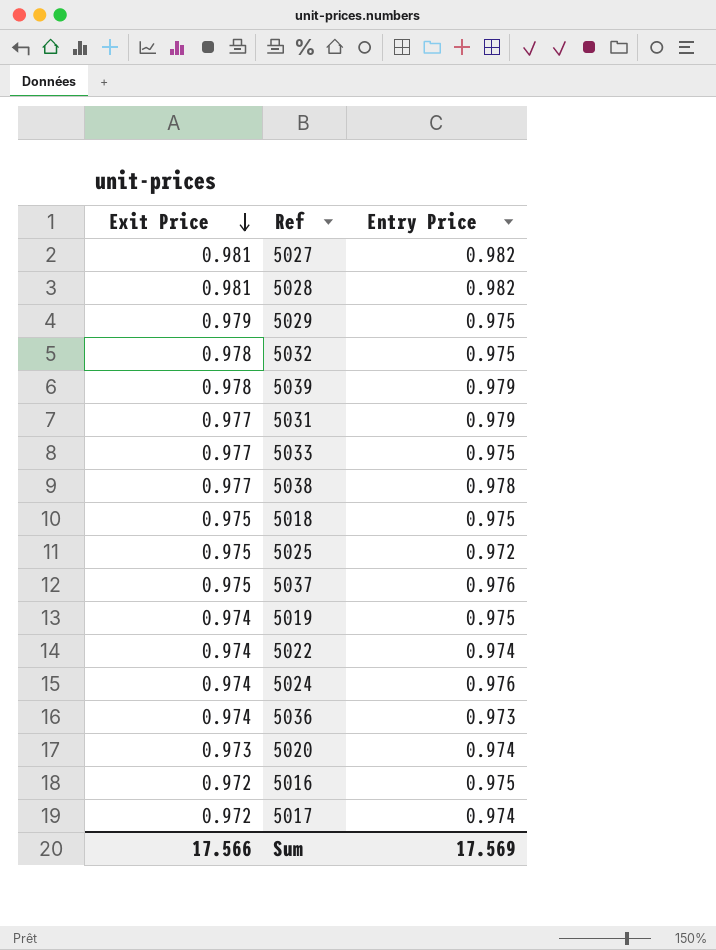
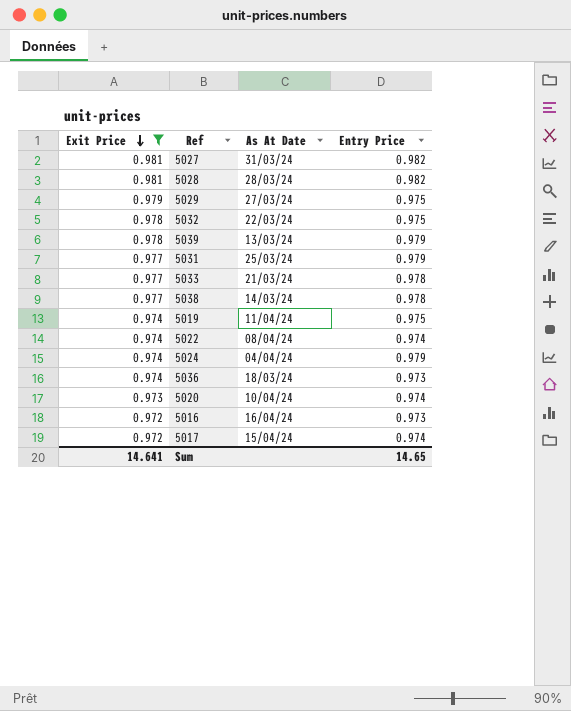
filter: none -> Exit Price != 0.975
column As At Date | position: none -> 3
5033 | Entry Price: 0.975 -> 0.978
5024 | Entry Price: 0.976 -> 0.979
5016 | Entry Price: 0.975 -> 0.973
Sum | Exit Price: 17.566 -> 14.641
Sum | Entry Price: 17.569 -> 14.65

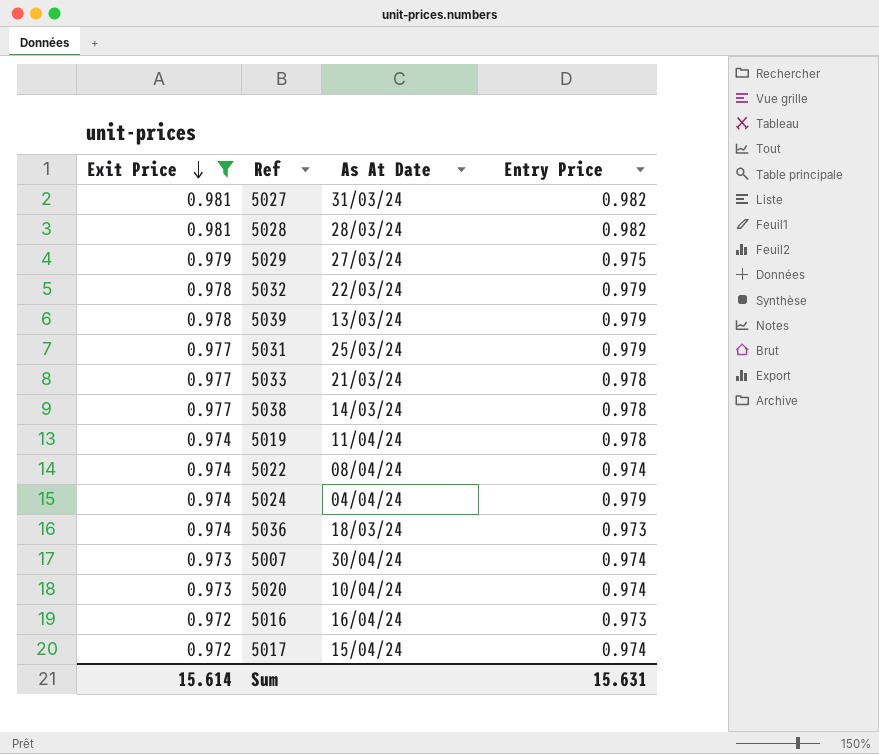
5032 | Entry Price: 0.975 -> 0.979
5019 | Entry Price: 0.975 -> 0.978
row 5007: none -> 0.973 | 30/04/24 | 0.974
Sum | Exit Price: 14.641 -> 15.614
Sum | Entry Price: 14.65 -> 15.631

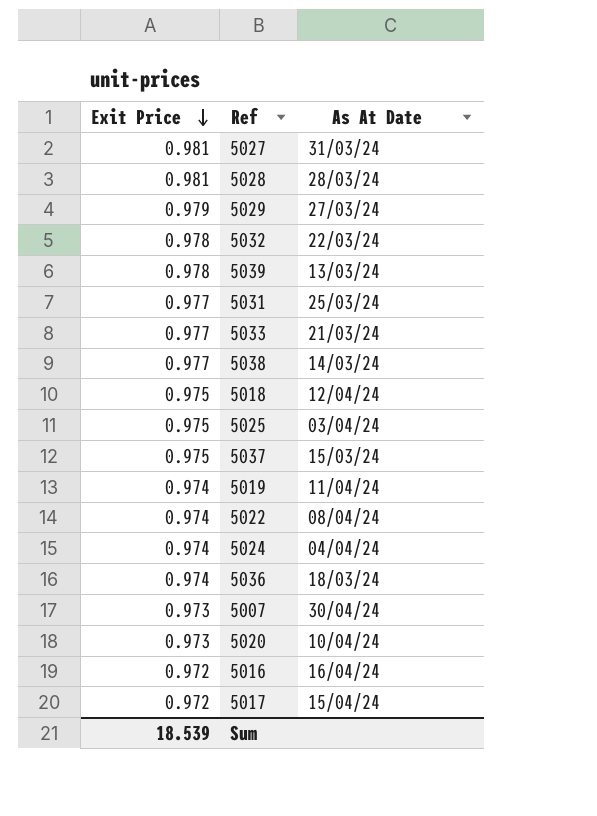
filter: Exit Price != 0.975 -> none
column Entry Price | position: 4 -> none
Sum | Exit Price: 15.614 -> 18.539

